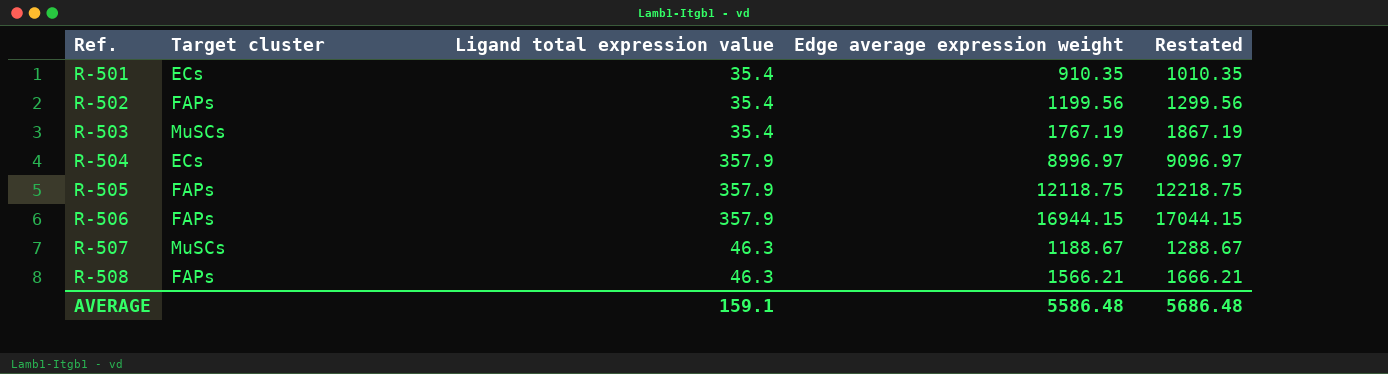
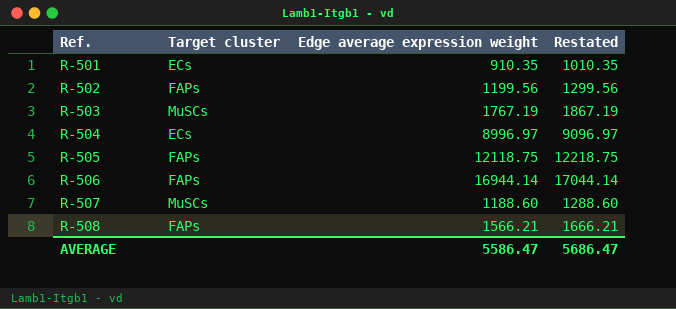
column Ligand total expression value | position: 3 -> none
R-506 | Edge average expression weight: 16944.15 -> 16944.14
R-506 | Restated: 17044.15 -> 17044.14
R-507 | Edge average expression weight: 1188.67 -> 1188.60
R-507 | Restated: 1288.67 -> 1288.60
AVERAGE | Edge average expression weight: 5586.48 -> 5586.47
AVERAGE | Restated: 5686.48 -> 5686.47

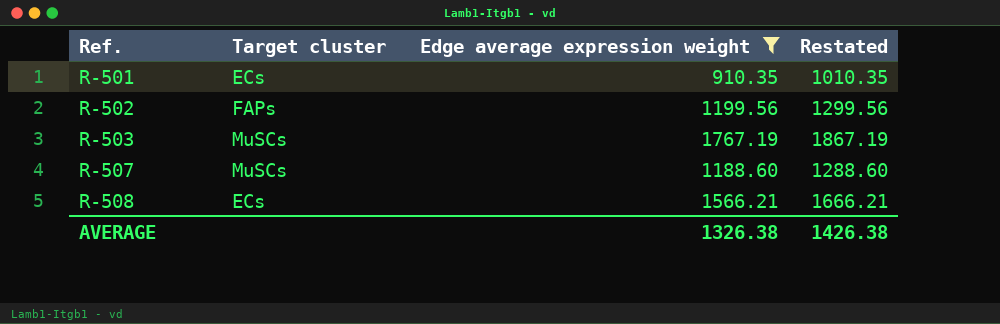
filter: none -> Edge average expression weight <= 1767.19
R-508 | Target cluster: FAPs -> ECs
AVERAGE | Edge average expression weight: 5586.47 -> 1326.38
AVERAGE | Restated: 5686.47 -> 1426.38

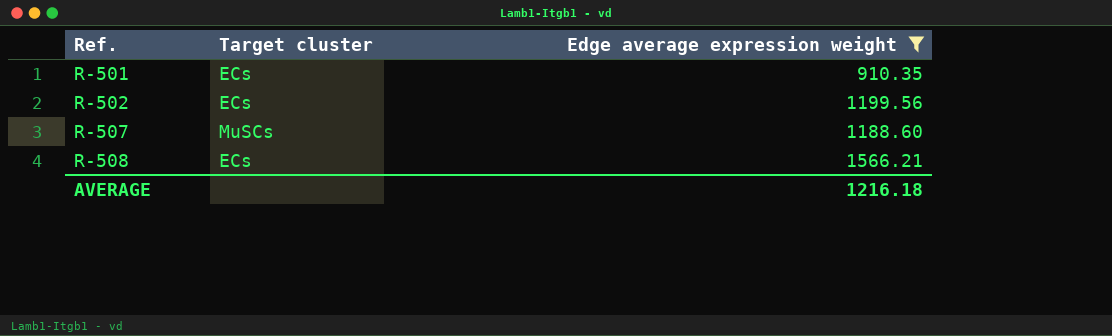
column Restated | formula: [Edge average expression weight] + 100 -> none
row R-503: MuSCs | 1767.19 | 1867.19 -> none
R-502 | Target cluster: FAPs -> ECs
AVERAGE | Edge average expression weight: 1326.38 -> 1216.18

